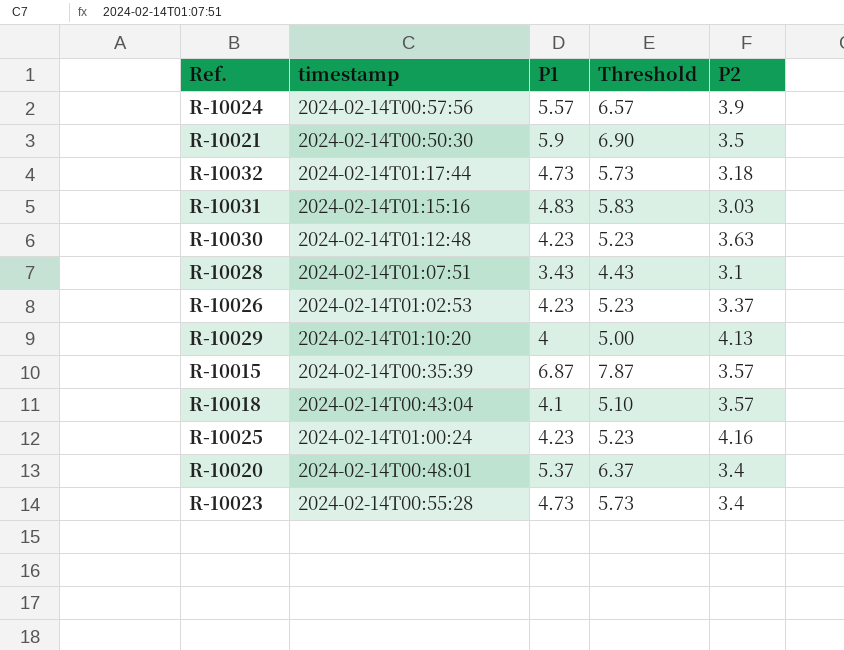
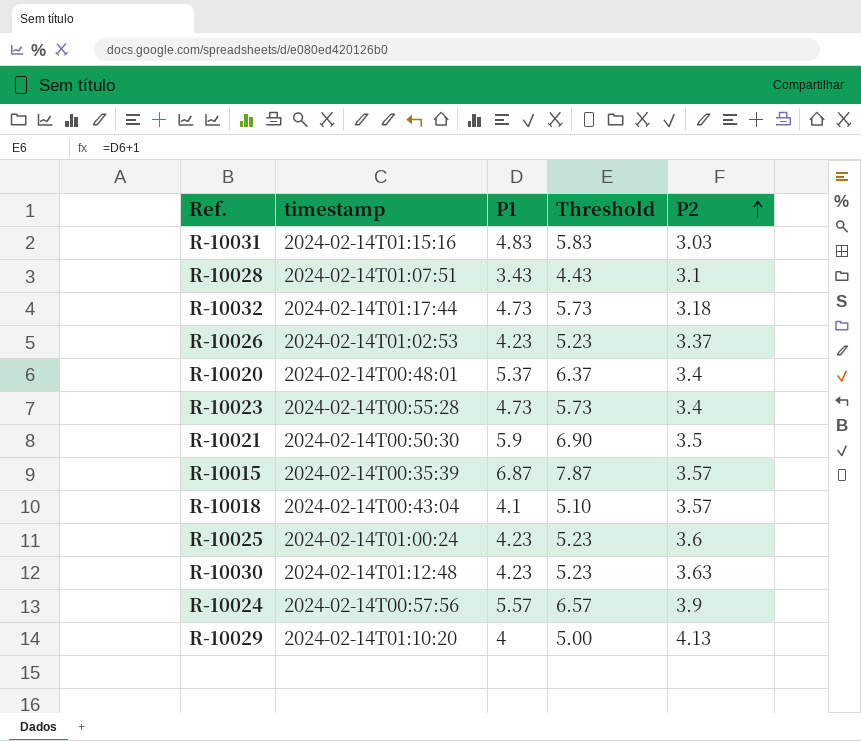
row order: none -> P2 ascending
R-10025 | P2: 4.16 -> 3.6

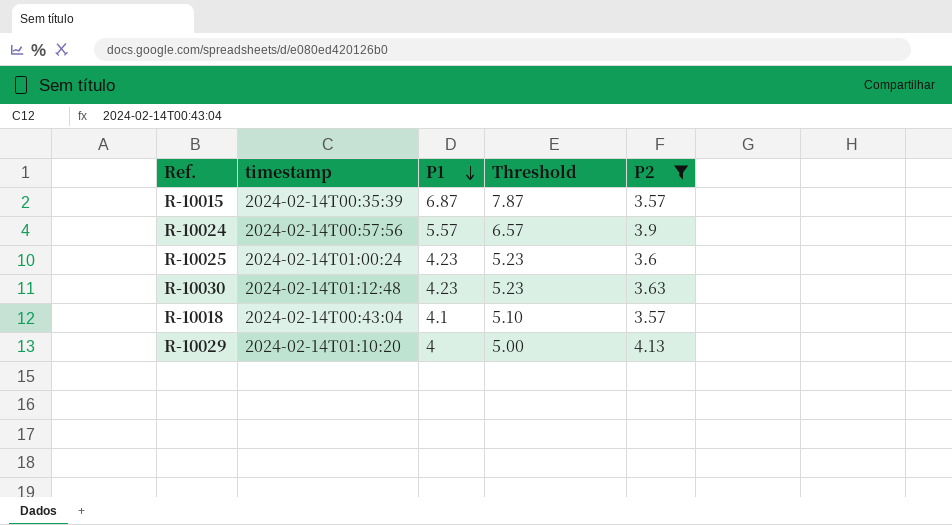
filter: none -> P2 >= 3.57
row order: P2 ascending -> P1 descending

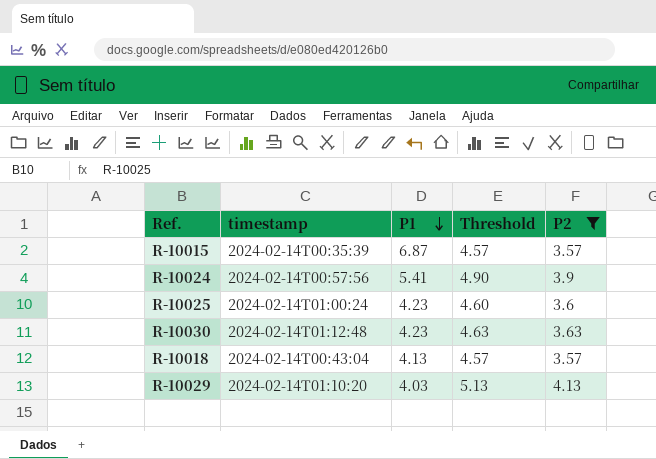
column Threshold | formula: [P1] + 1 -> [P2] + 1
R-10024 | P1: 5.57 -> 5.41
R-10018 | P1: 4.1 -> 4.13
R-10029 | P1: 4 -> 4.03

